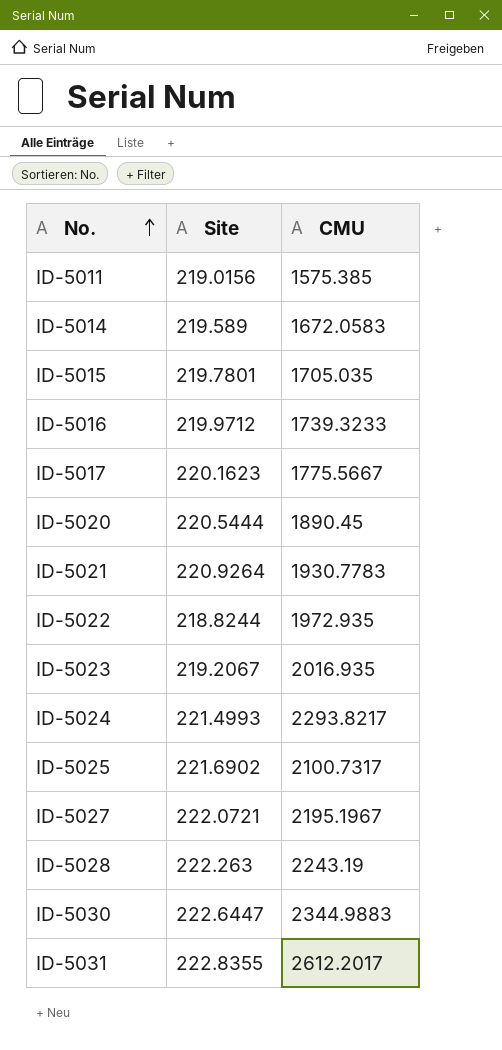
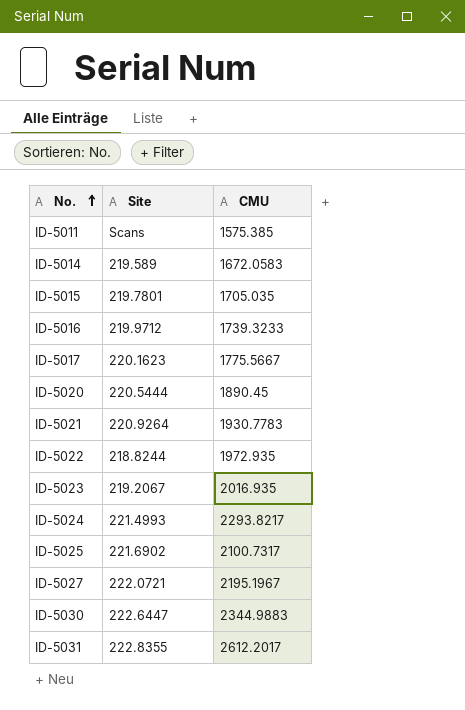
row ID-5028: 222.263 | 2243.19 -> none
ID-5011 | Site: 219.0156 -> Scans

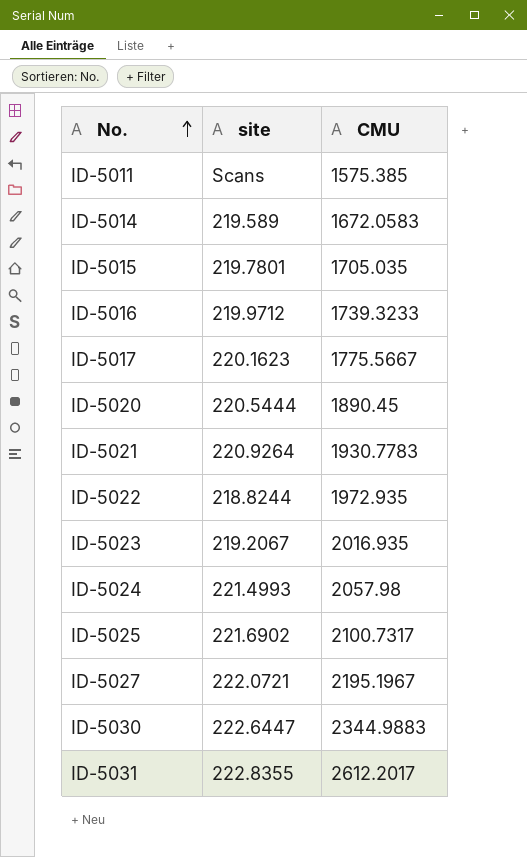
column name: Site -> site
ID-5024 | CMU: 2293.8217 -> 2057.98

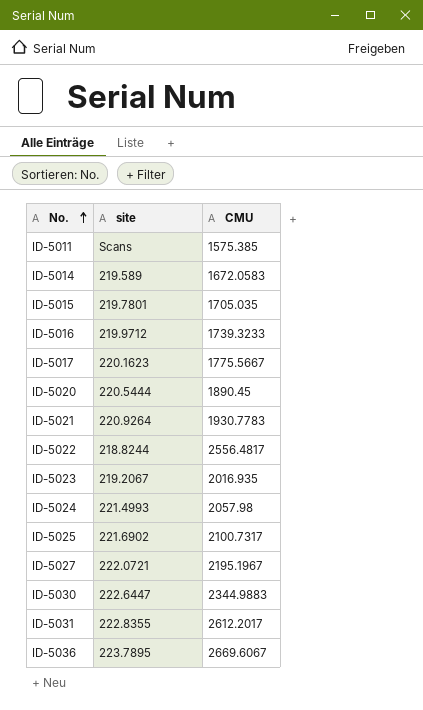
ID-5022 | CMU: 1972.935 -> 2556.4817
row ID-5036: none -> 223.7895 | 2669.6067

